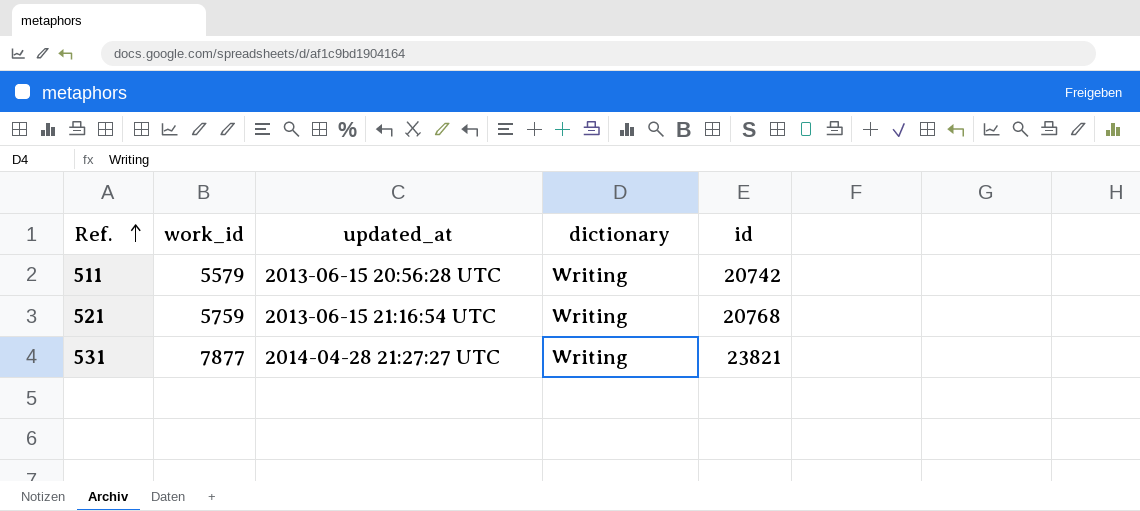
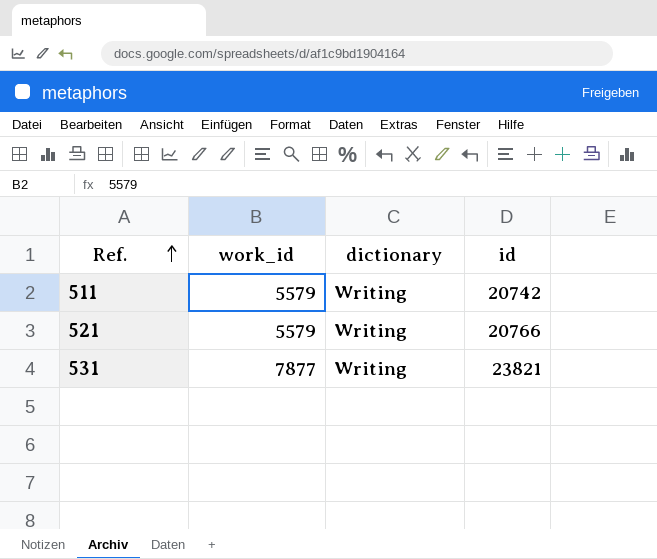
column updated_at | position: 3 -> none
521 | work_id: 5759 -> 5579
521 | id: 20768 -> 20766

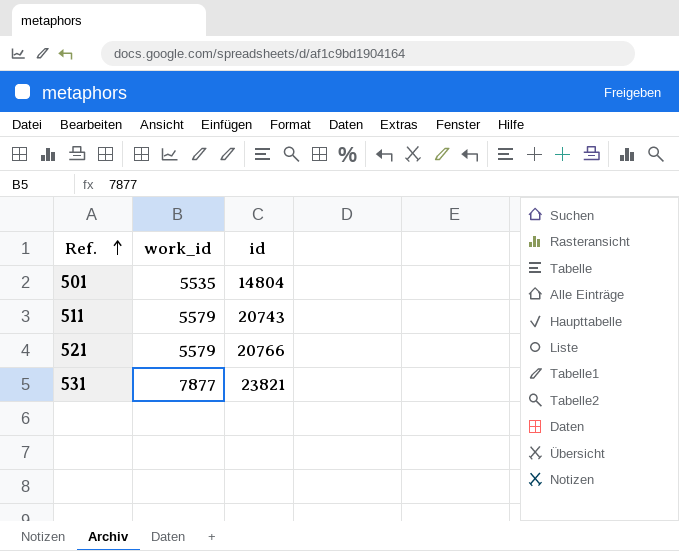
column dictionary | position: 3 -> none
row 501: none -> 5535 | 14804
511 | id: 20742 -> 20743

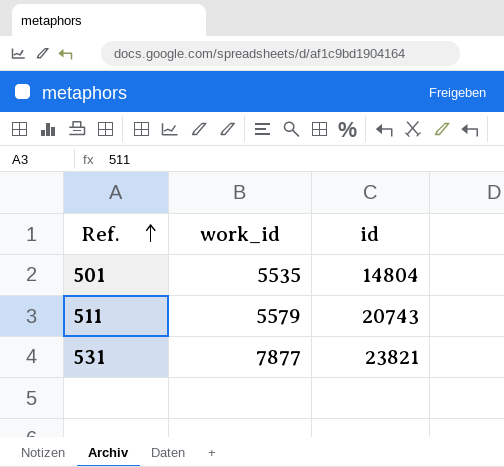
row 521: 5579 | 20766 -> none

